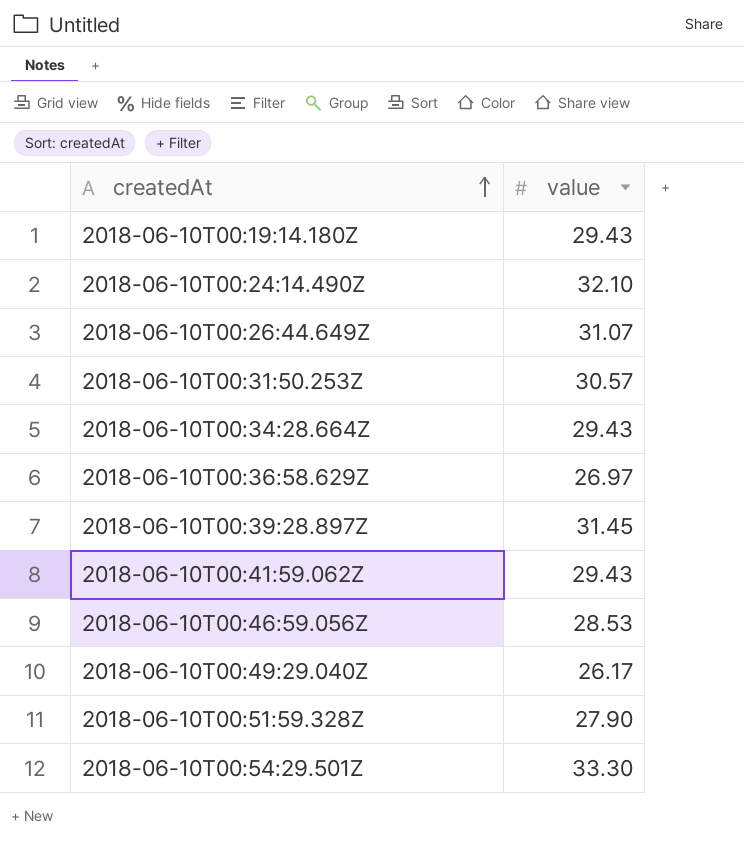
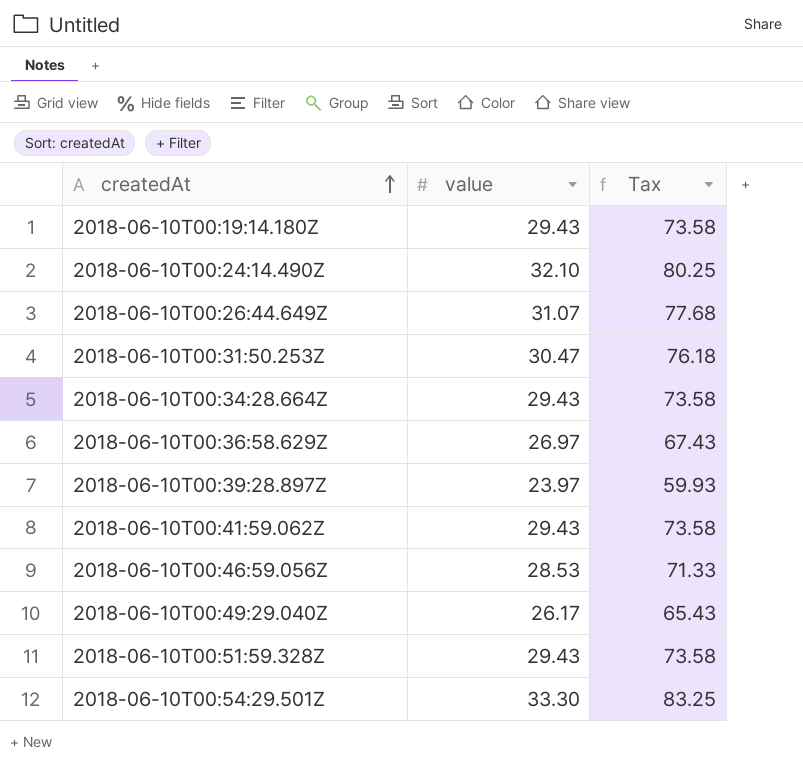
column Tax | formula: none -> [value] * 2.5
2018-06-10T00:31:50.253Z | value: 30.57 -> 30.47
2018-06-10T00:39:28.897Z | value: 31.45 -> 23.97
2018-06-10T00:51:59.328Z | value: 27.90 -> 29.43

